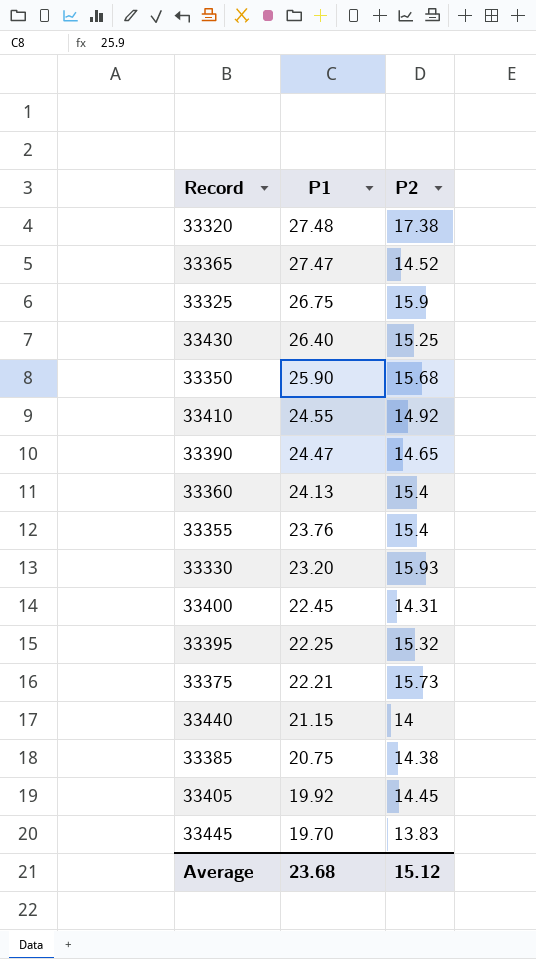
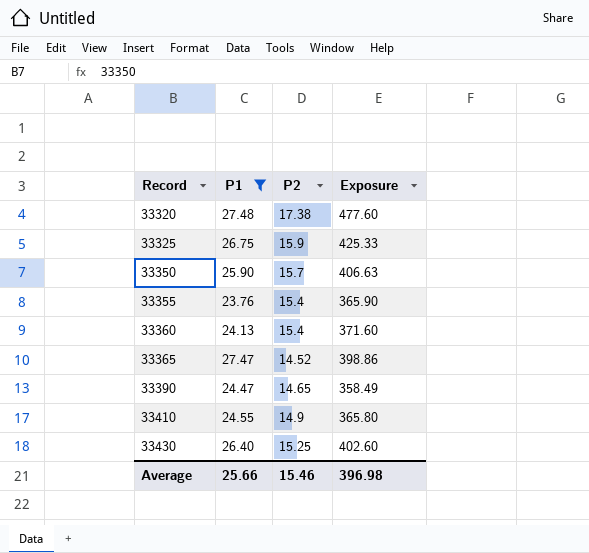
filter: none -> P1 >= 23.76
row order: P1 descending -> Record ascending
column Exposure | formula: none -> [P1] * [P2]
33350 | P2: 15.68 -> 15.7
33410 | P2: 14.92 -> 14.9
Average | P1: 23.68 -> 25.66
Average | P2: 15.12 -> 15.46

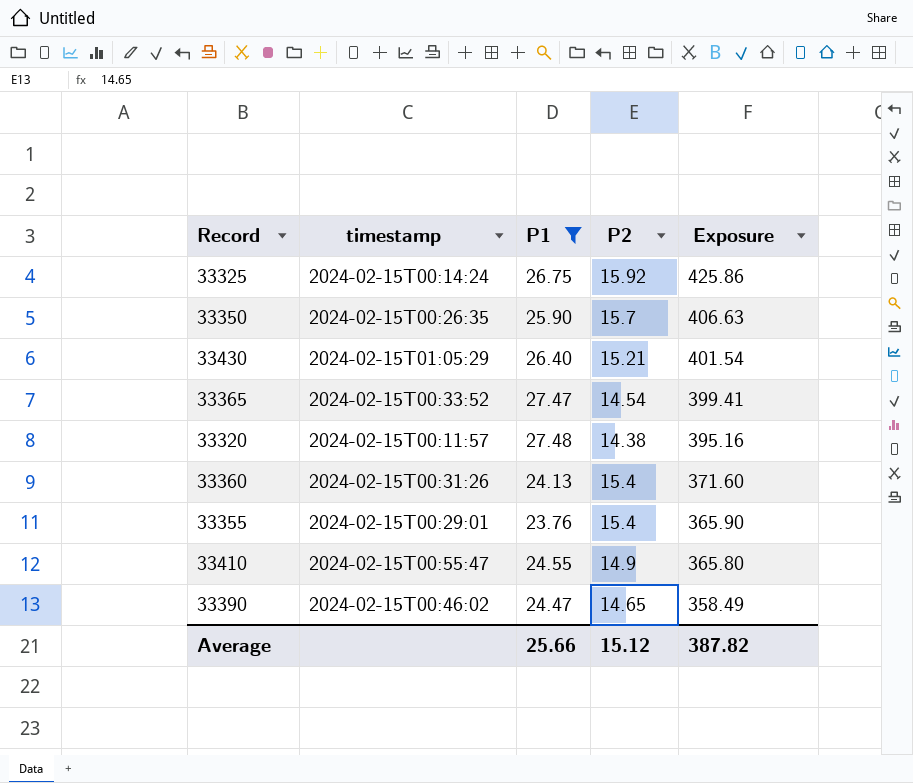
row order: Record ascending -> Exposure descending
column timestamp | position: none -> 2
33325 | P2: 15.9 -> 15.92
33325 | Exposure: 425.33 -> 425.86
33430 | P2: 15.25 -> 15.21
33430 | Exposure: 402.60 -> 401.54
33365 | P2: 14.52 -> 14.54
33365 | Exposure: 398.86 -> 399.41
33320 | P2: 17.38 -> 14.38
33320 | Exposure: 477.60 -> 395.16
Average | P2: 15.46 -> 15.12
Average | Exposure: 396.98 -> 387.82

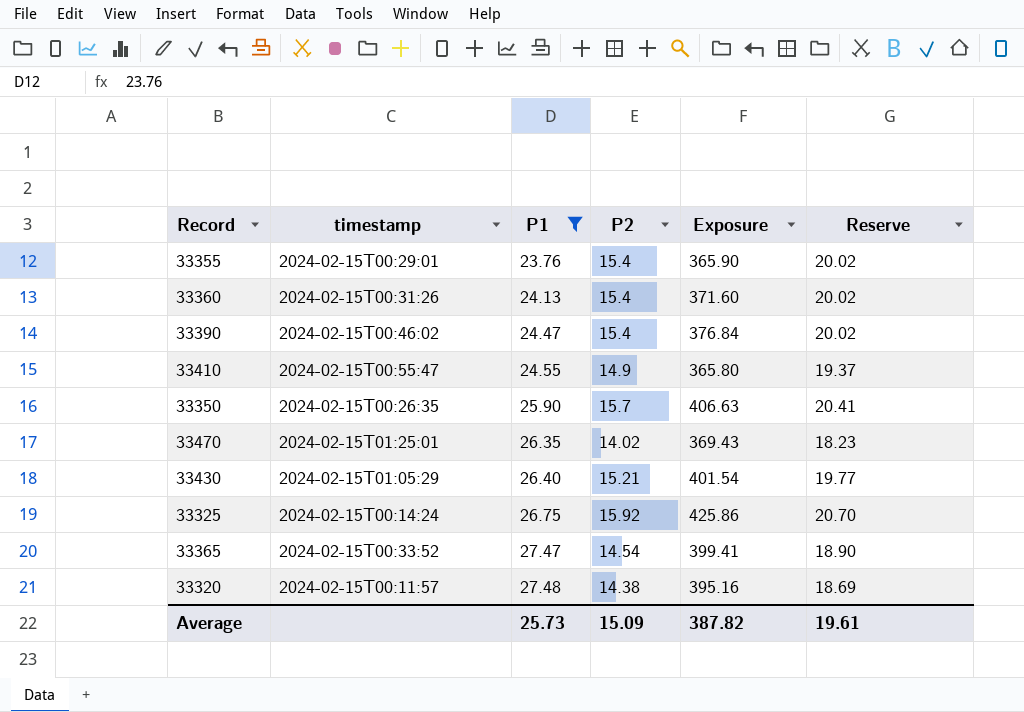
row order: Exposure descending -> P1 ascending
column Reserve | formula: none -> [P2] * 1.3
33390 | P2: 14.65 -> 15.4
33390 | Exposure: 358.49 -> 376.84
row 33470: none -> 2024-02-15T01:25:01 | 26.35 | 14.02 | 369.43 | 18.23
Average | P1: 25.66 -> 25.73
Average | P2: 15.12 -> 15.09

